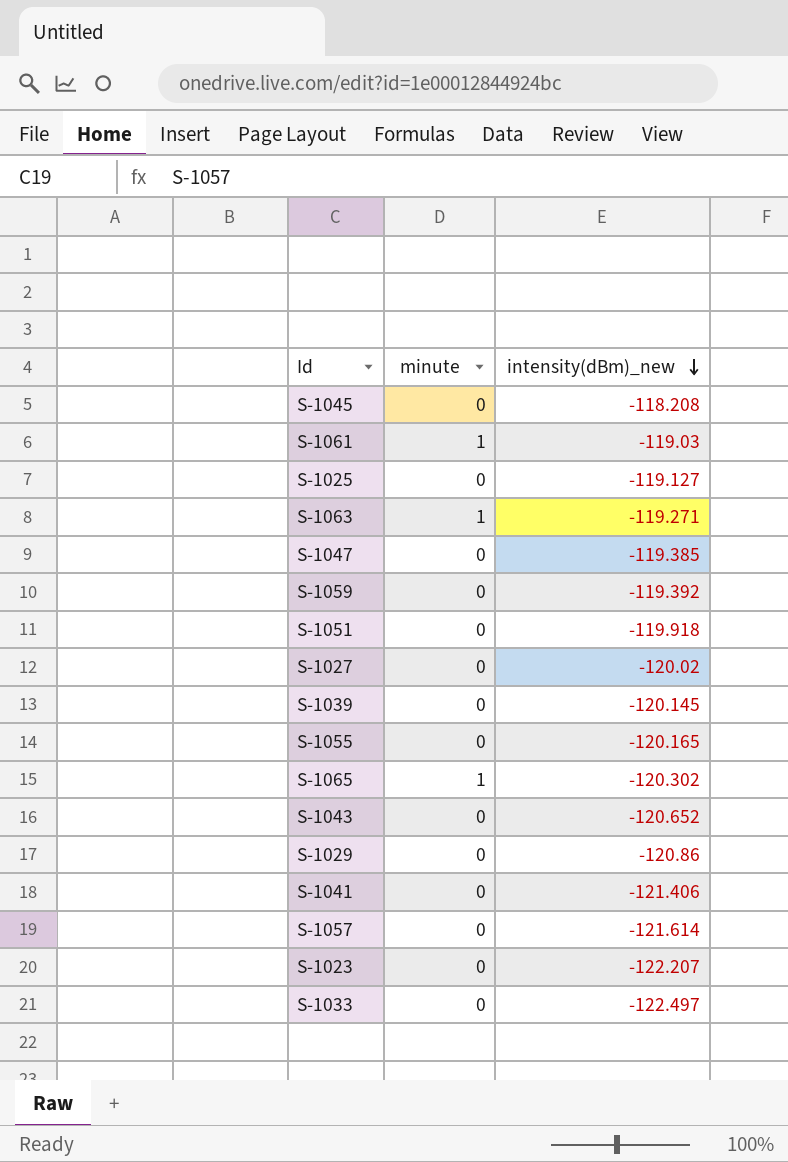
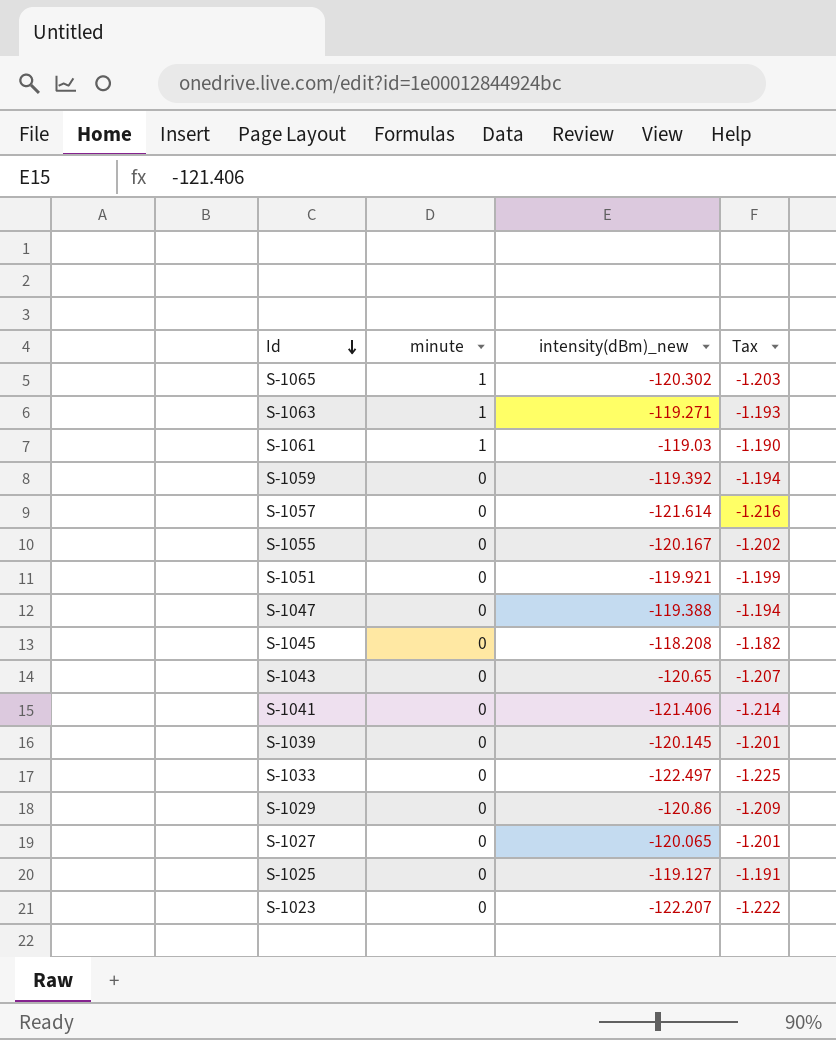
row order: intensity(dBm)_new descending -> Id descending
column Tax | formula: none -> [intensity(dBm)_new] * 0.01
S-1055 | intensity(dBm)_new: -120.165 -> -120.167
S-1051 | intensity(dBm)_new: -119.918 -> -119.921
S-1047 | intensity(dBm)_new: -119.385 -> -119.388
S-1043 | intensity(dBm)_new: -120.652 -> -120.65
S-1027 | intensity(dBm)_new: -120.02 -> -120.065

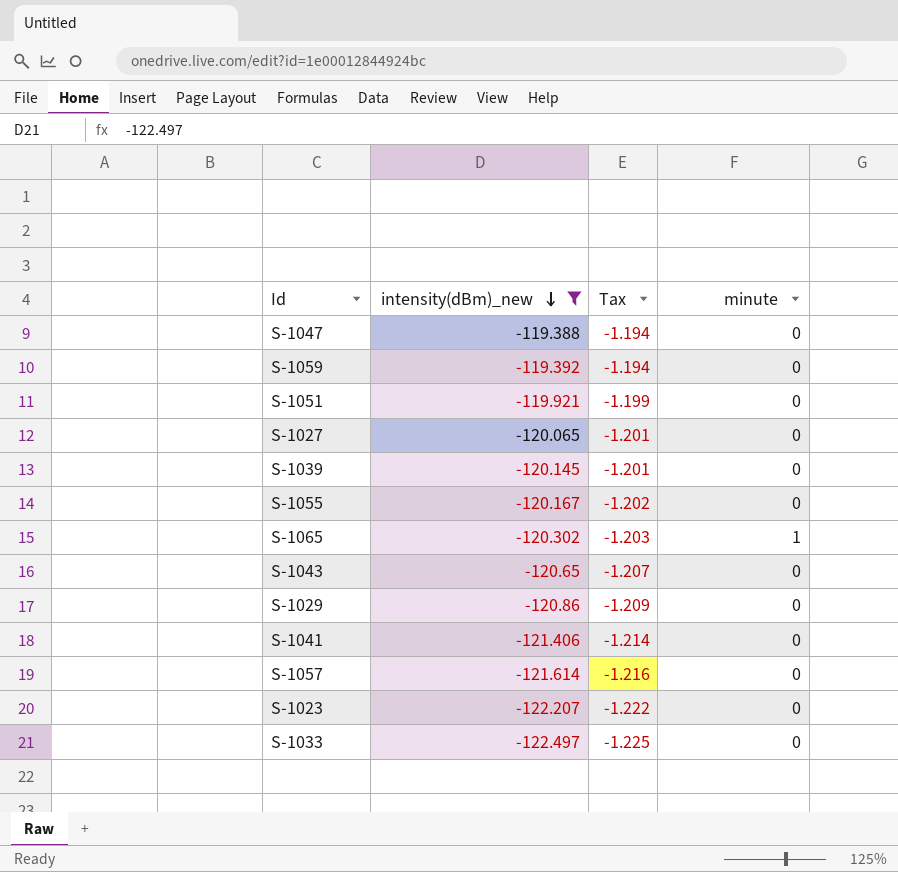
filter: none -> intensity(dBm)_new <= -119.388
row order: Id descending -> intensity(dBm)_new descending
column minute | position: 2 -> 4

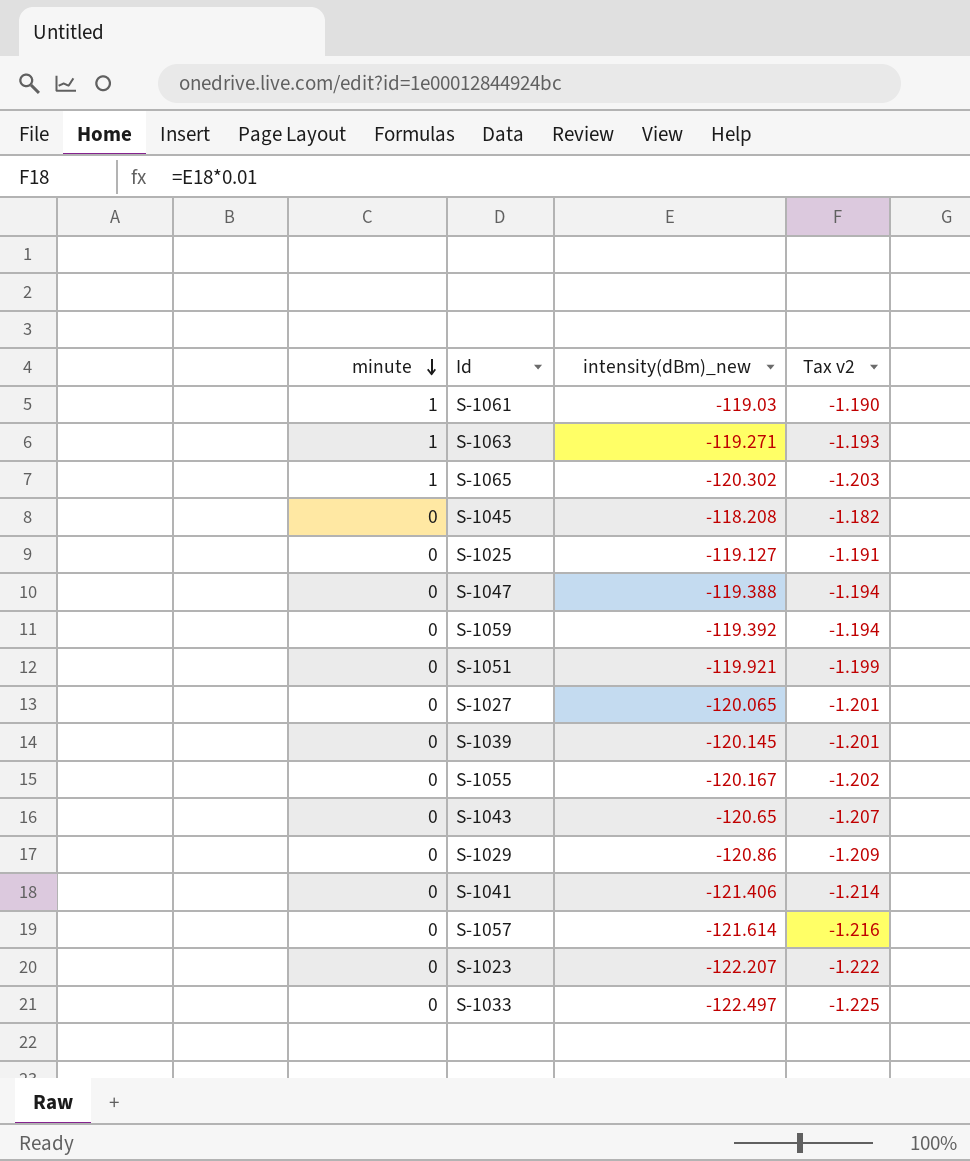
filter: intensity(dBm)_new <= -119.388 -> none
row order: intensity(dBm)_new descending -> minute descending
column minute | position: 4 -> 1
column name: Tax -> Tax v2

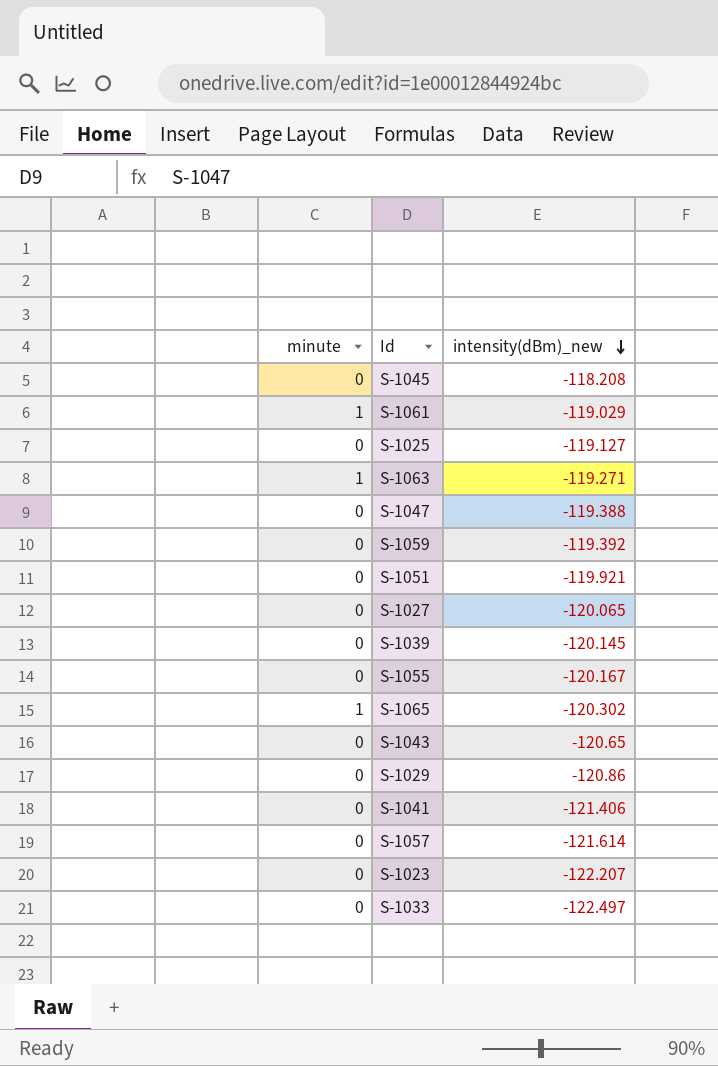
row order: minute descending -> intensity(dBm)_new descending
column Tax v2 | formula: [intensity(dBm)_new] * 0.01 -> none
S-1061 | intensity(dBm)_new: -119.03 -> -119.029

